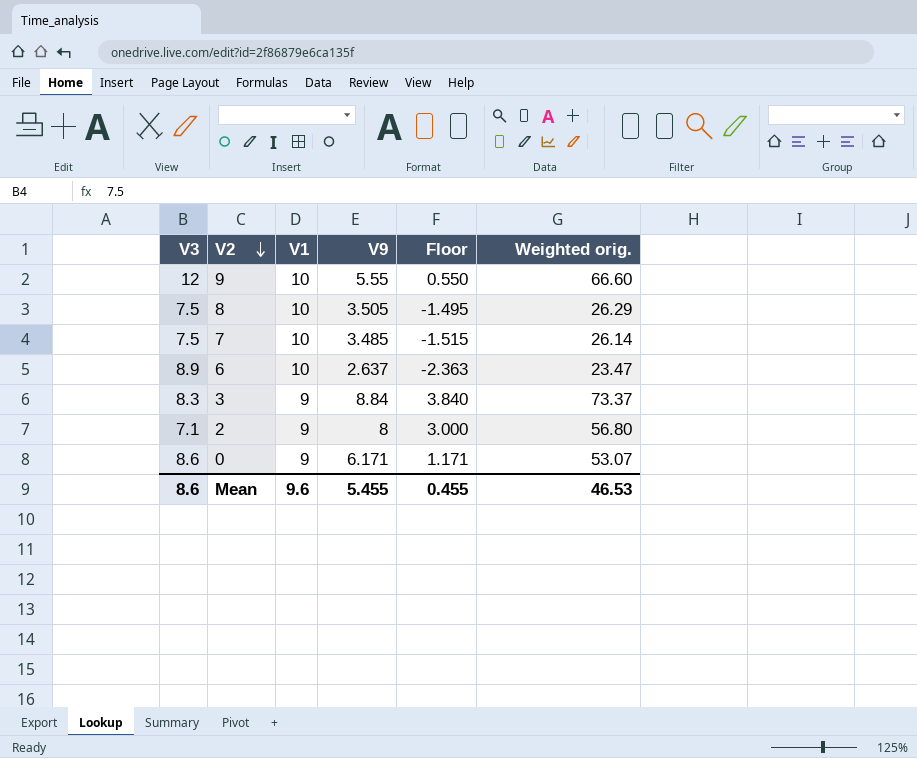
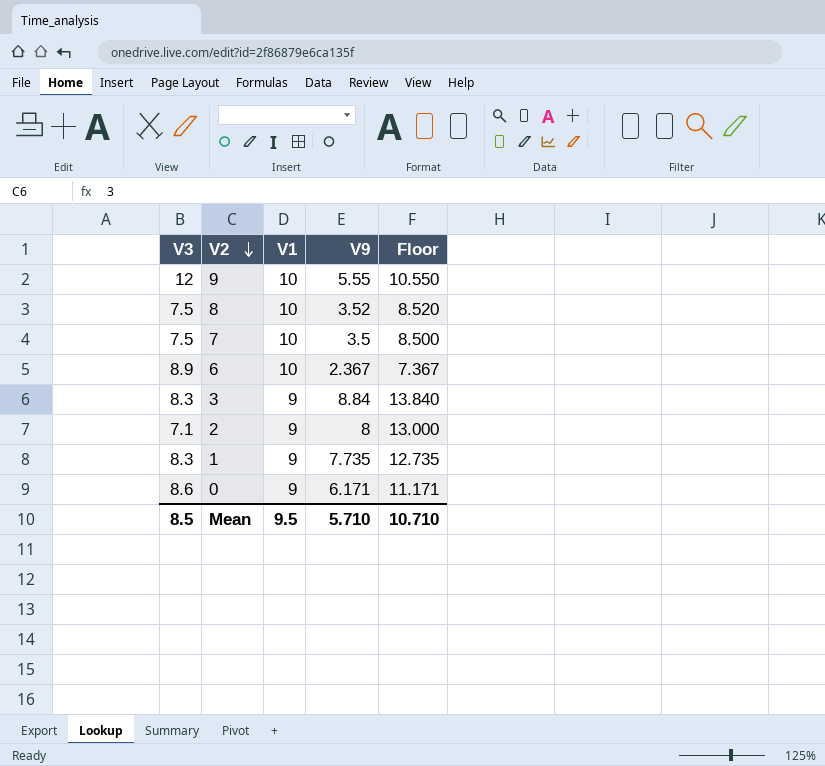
column Weighted orig. | formula: [V3] * [V9] -> none
column Floor | formula: [V9] - 5 -> [V9] + 5
8 | V9: 3.505 -> 3.52
7 | V9: 3.485 -> 3.5
6 | V9: 2.637 -> 2.367
row 1: none -> 8.3 | 9 | 7.735 | 12.735
Mean | V3: 8.6 -> 8.5
Mean | V1: 9.6 -> 9.5
Mean | V9: 5.455 -> 5.710
Mean | Floor: 0.455 -> 10.710

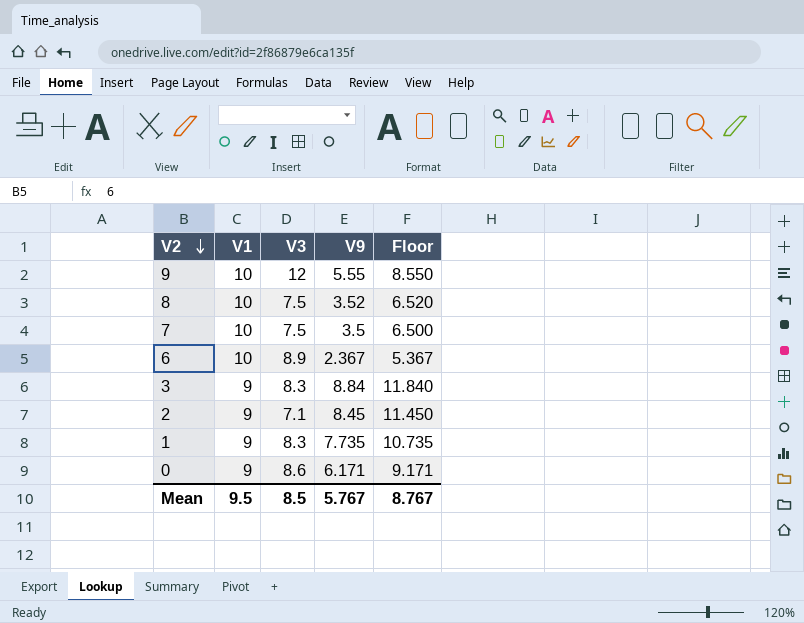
column V3 | position: 1 -> 3
column Floor | formula: [V9] + 5 -> [V9] + 3
2 | V9: 8 -> 8.45
Mean | V9: 5.710 -> 5.767
Mean | Floor: 10.710 -> 8.767

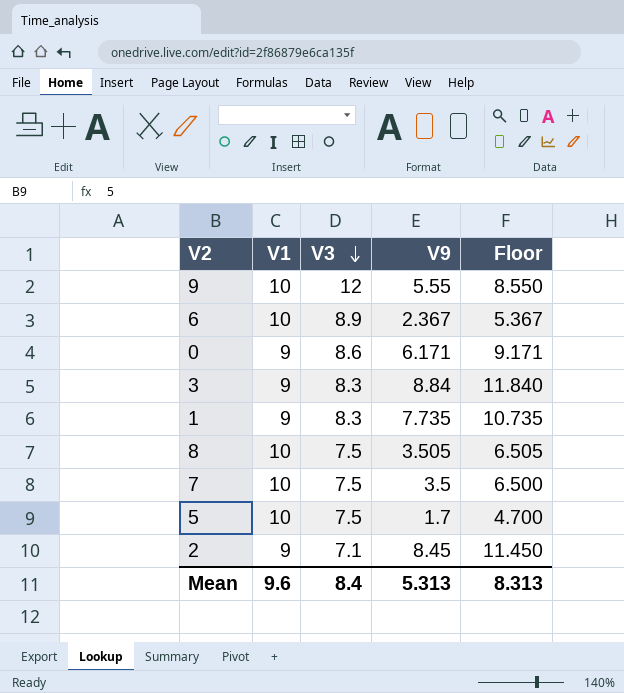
row order: V2 descending -> V3 descending
8 | V9: 3.52 -> 3.505
8 | Floor: 6.520 -> 6.505
row 5: none -> 10 | 7.5 | 1.7 | 4.700
Mean | V1: 9.5 -> 9.6
Mean | V3: 8.5 -> 8.4
Mean | V9: 5.767 -> 5.313
Mean | Floor: 8.767 -> 8.313

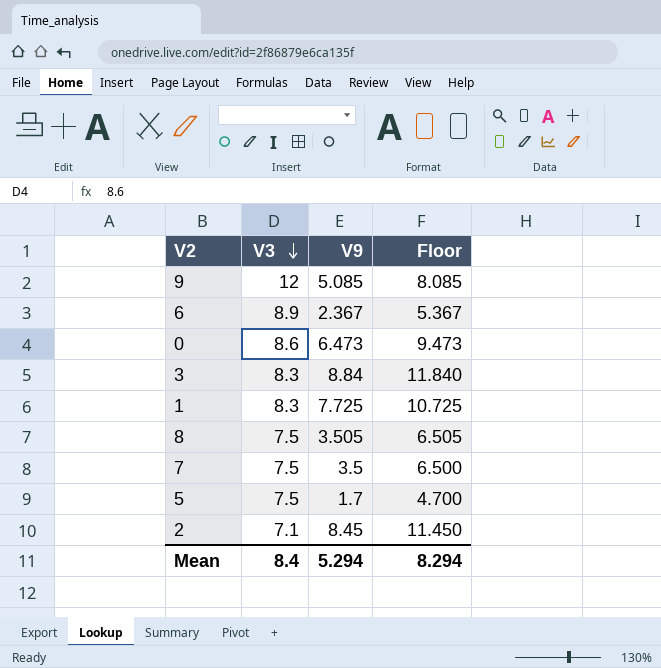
column V1 | position: 2 -> none
9 | V9: 5.55 -> 5.085
9 | Floor: 8.550 -> 8.085
0 | V9: 6.171 -> 6.473
0 | Floor: 9.171 -> 9.473
1 | V9: 7.735 -> 7.725
1 | Floor: 10.735 -> 10.725
Mean | V9: 5.313 -> 5.294
Mean | Floor: 8.313 -> 8.294

